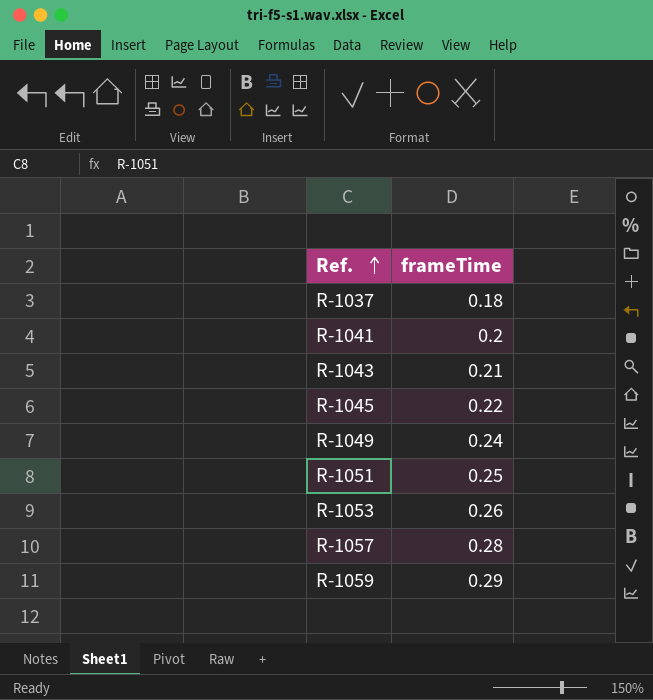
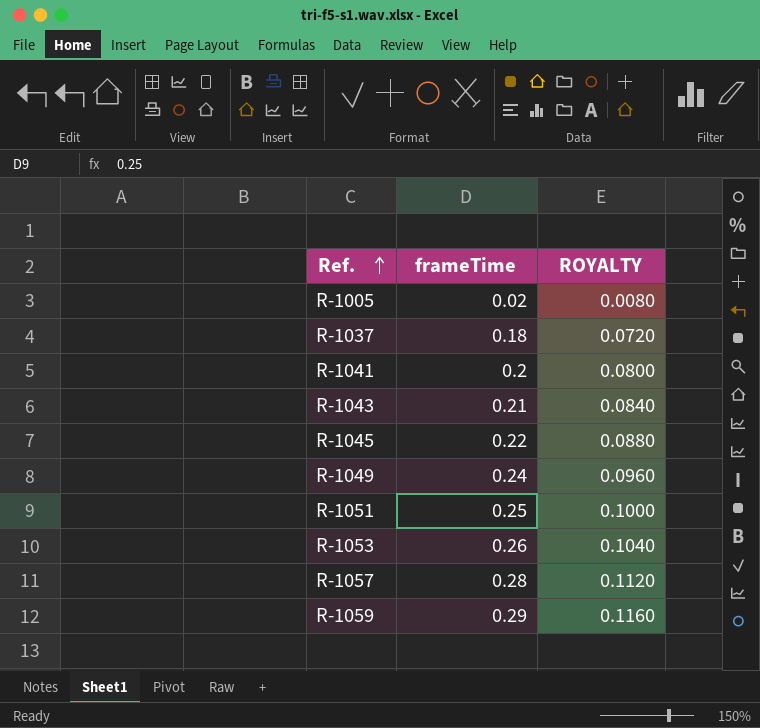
column ROYALTY | formula: none -> [frameTime] * 0.4
row R-1005: none -> 0.02 | 0.0080

